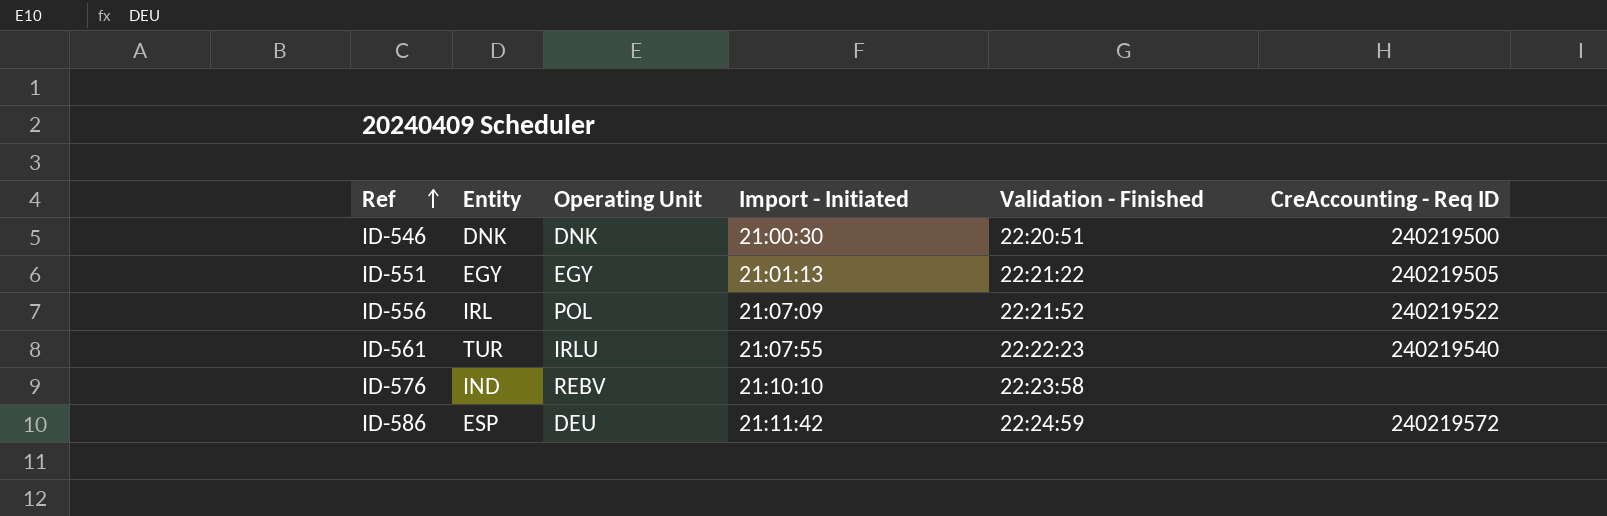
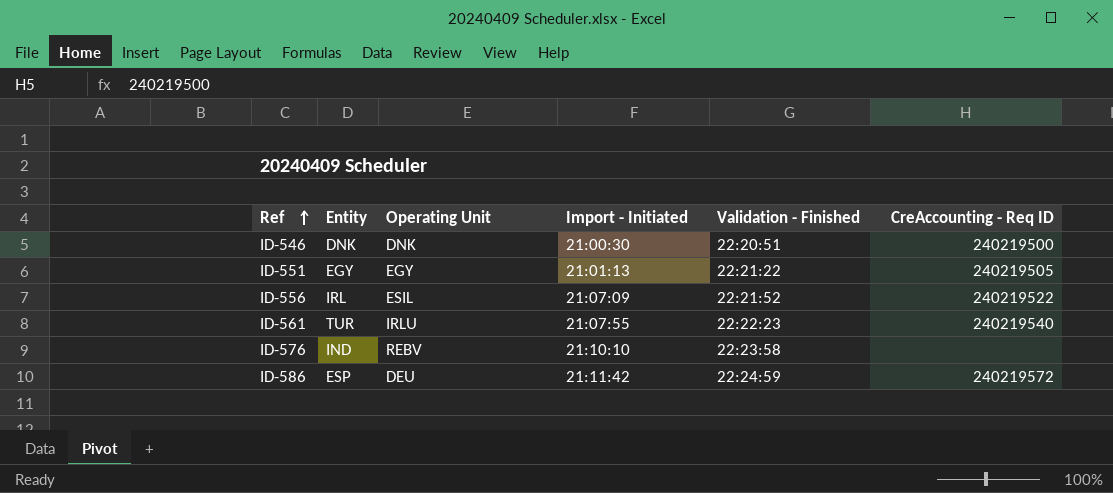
ID-556 | Operating Unit: POL -> ESIL

